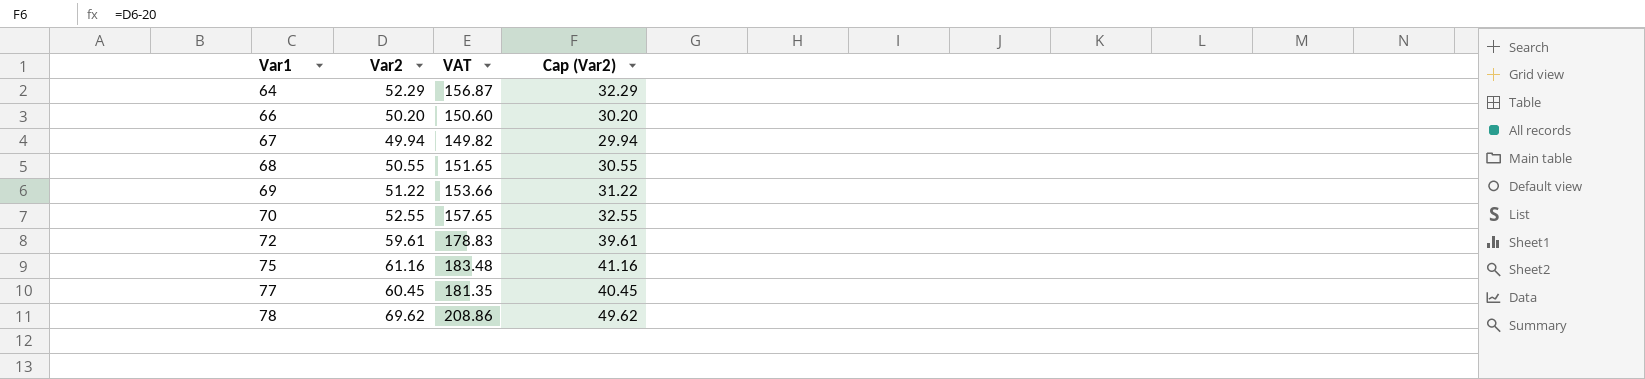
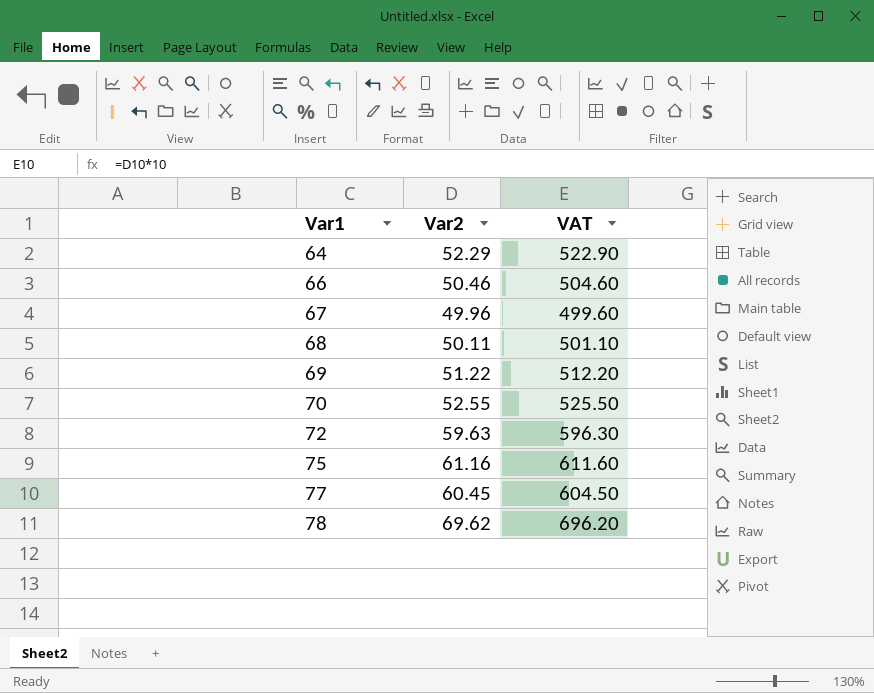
column Cap (Var2) | formula: [Var2] - 20 -> none
column VAT | formula: [Var2] * 3 -> [Var2] * 10
66 | Var2: 50.20 -> 50.46
67 | Var2: 49.94 -> 49.96
68 | Var2: 50.55 -> 50.11
72 | Var2: 59.61 -> 59.63

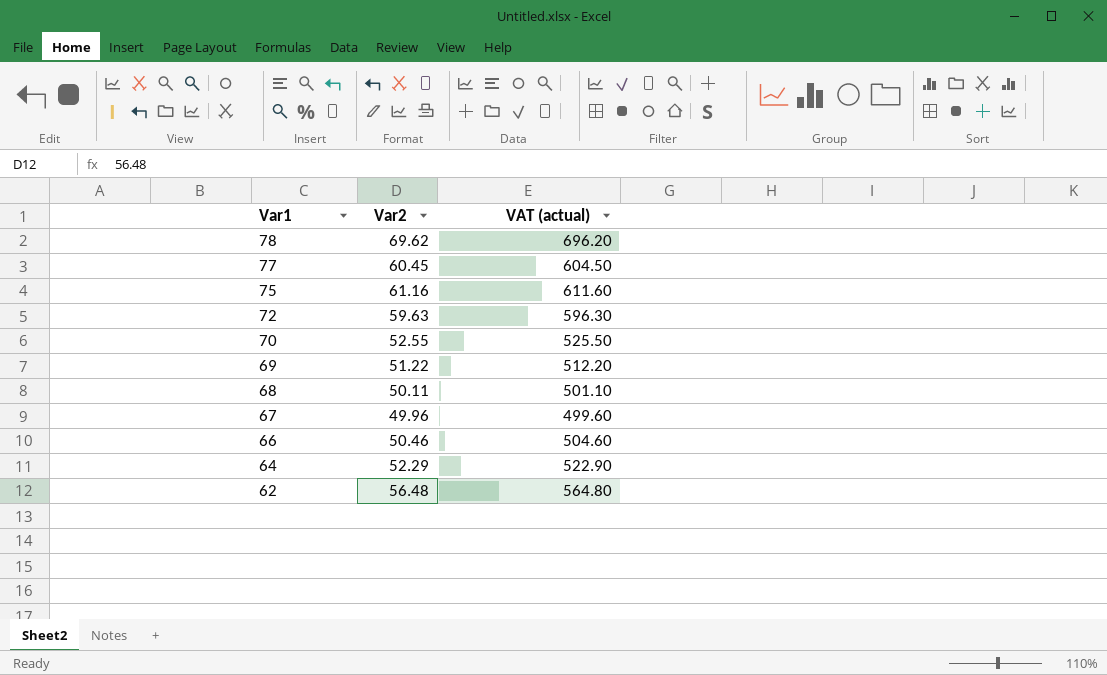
row order: Var1 ascending -> Var1 descending
column name: VAT -> VAT (actual)
row 62: none -> 56.48 | 564.80

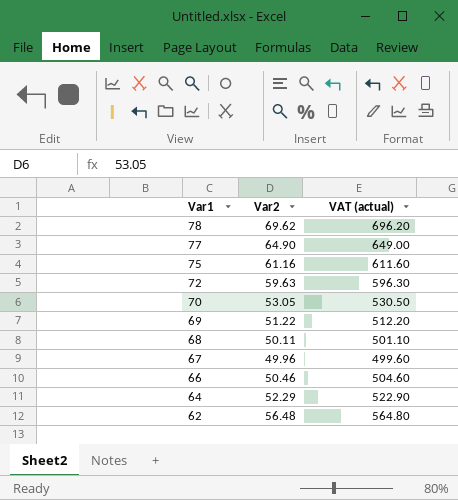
77 | Var2: 60.45 -> 64.90
77 | VAT (actual): 604.50 -> 649.00
70 | Var2: 52.55 -> 53.05
70 | VAT (actual): 525.50 -> 530.50

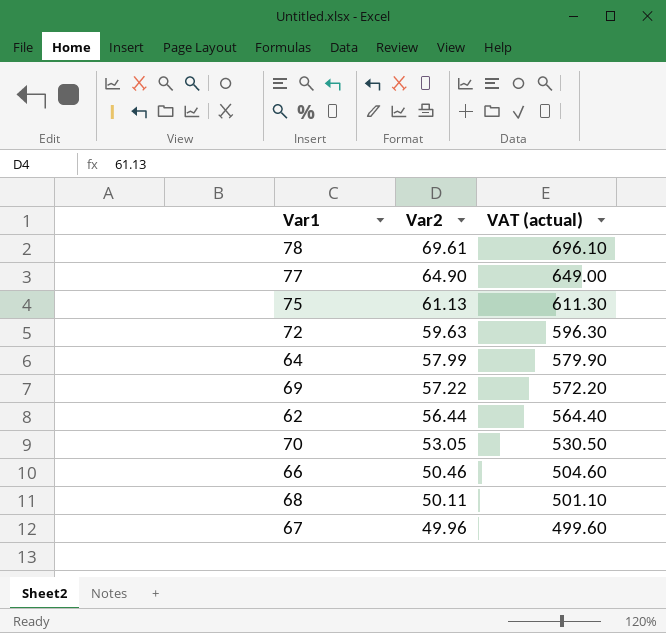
row order: Var1 descending -> Var2 descending
78 | Var2: 69.62 -> 69.61
78 | VAT (actual): 696.20 -> 696.10
75 | Var2: 61.16 -> 61.13
75 | VAT (actual): 611.60 -> 611.30
64 | Var2: 52.29 -> 57.99
64 | VAT (actual): 522.90 -> 579.90
69 | Var2: 51.22 -> 57.22
69 | VAT (actual): 512.20 -> 572.20
62 | Var2: 56.48 -> 56.44
62 | VAT (actual): 564.80 -> 564.40

